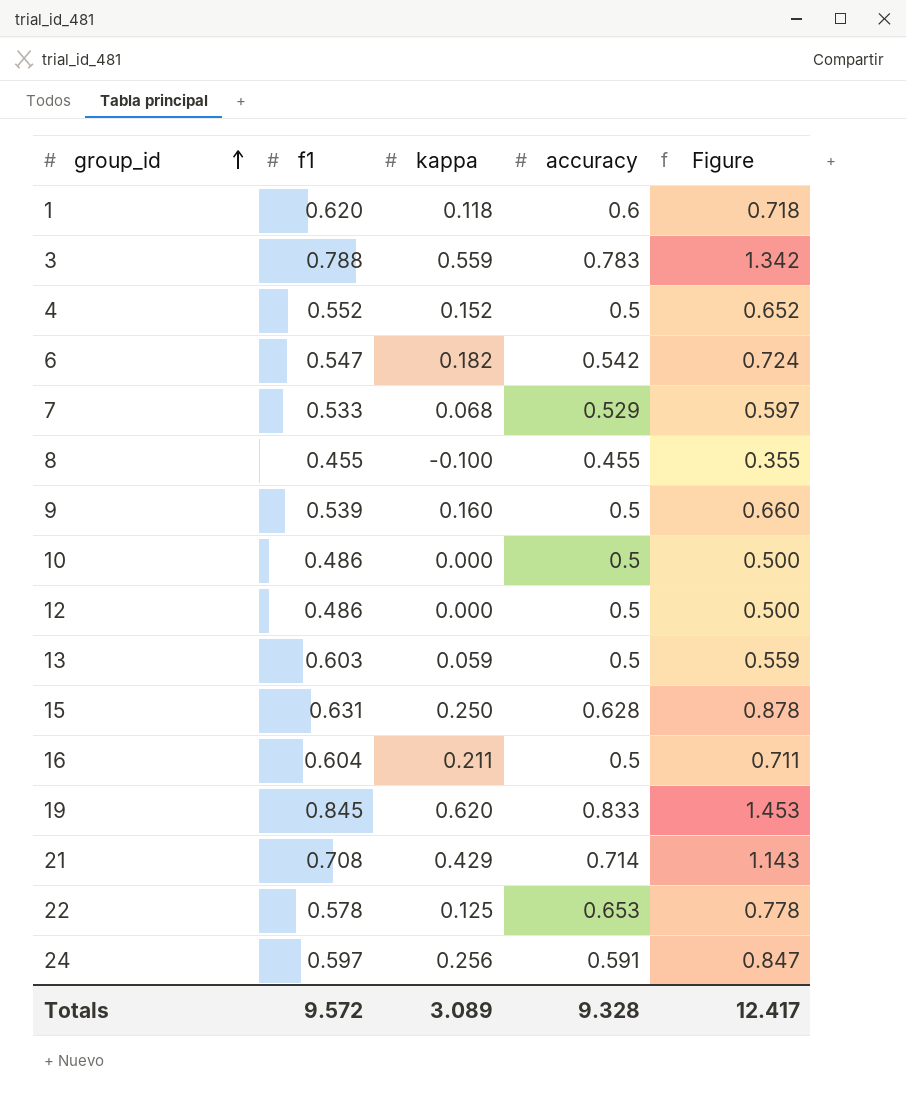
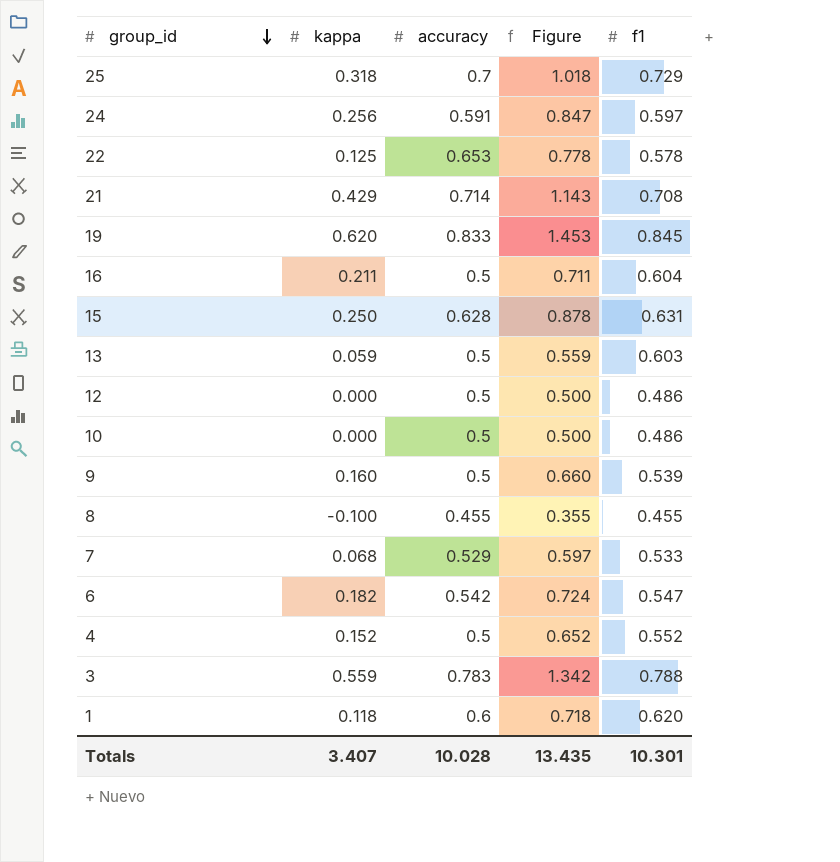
row order: group_id ascending -> group_id descending
column f1 | position: 2 -> 5
row 25: none -> 0.318 | 0.7 | 1.018 | 0.729
Totals | kappa: 3.089 -> 3.407
Totals | accuracy: 9.328 -> 10.028
Totals | Figure: 12.417 -> 13.435
Totals | f1: 9.572 -> 10.301

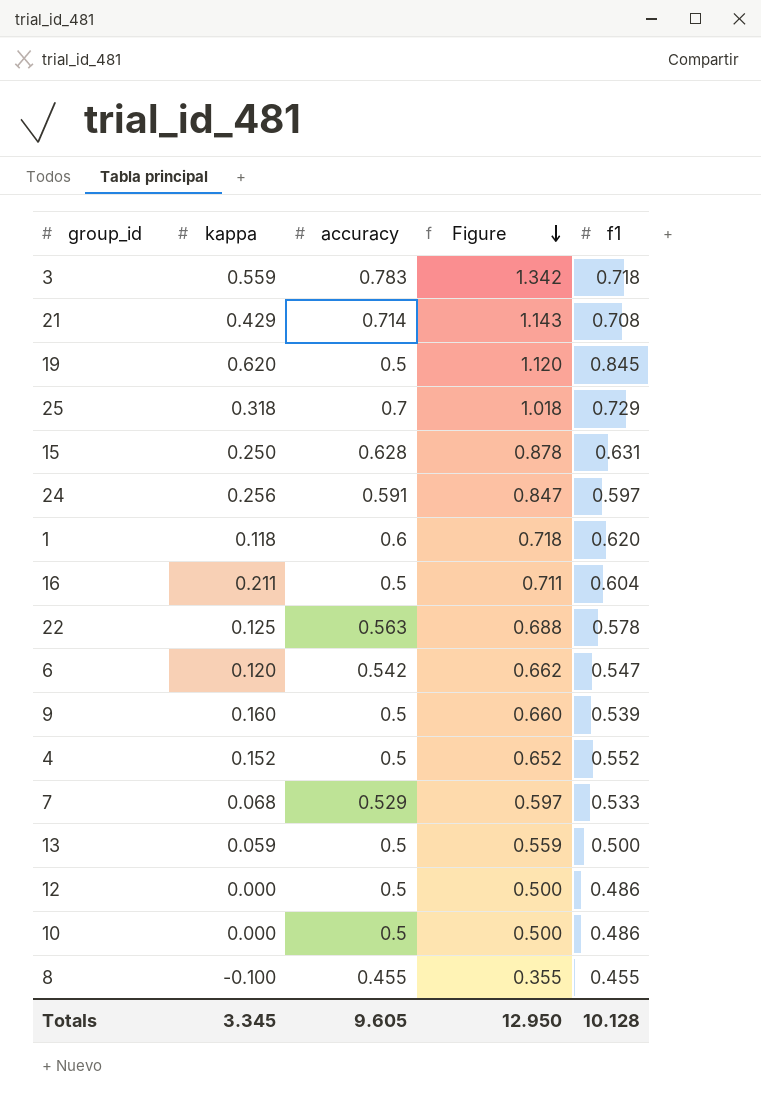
row order: group_id descending -> Figure descending
3 | f1: 0.788 -> 0.718
19 | accuracy: 0.833 -> 0.5
19 | Figure: 1.453 -> 1.120
22 | accuracy: 0.653 -> 0.563
22 | Figure: 0.778 -> 0.688
6 | kappa: 0.182 -> 0.120
6 | Figure: 0.724 -> 0.662
13 | f1: 0.603 -> 0.500
Totals | kappa: 3.407 -> 3.345
Totals | accuracy: 10.028 -> 9.605
Totals | Figure: 13.435 -> 12.950
Totals | f1: 10.301 -> 10.128

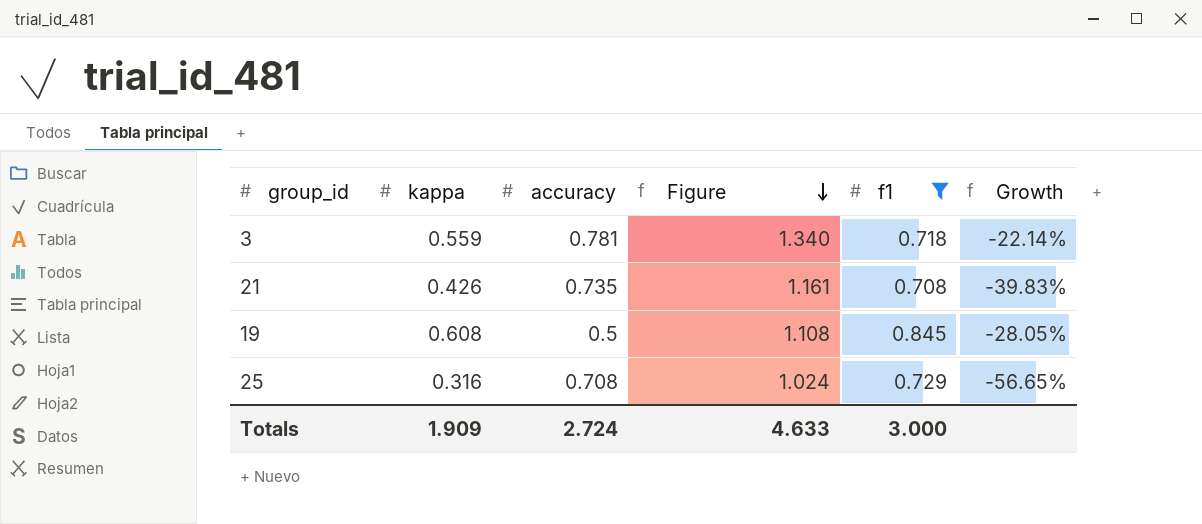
filter: none -> f1 >= 0.708
column Growth | formula: none -> ([kappa] - [f1]) / [f1]
3 | accuracy: 0.783 -> 0.781
3 | Figure: 1.342 -> 1.340
21 | kappa: 0.429 -> 0.426
21 | accuracy: 0.714 -> 0.735
21 | Figure: 1.143 -> 1.161
19 | kappa: 0.620 -> 0.608
19 | Figure: 1.120 -> 1.108
25 | kappa: 0.318 -> 0.316
25 | accuracy: 0.7 -> 0.708
25 | Figure: 1.018 -> 1.024
Totals | kappa: 3.345 -> 1.909
Totals | accuracy: 9.605 -> 2.724
Totals | Figure: 12.950 -> 4.633
Totals | f1: 10.128 -> 3.000

